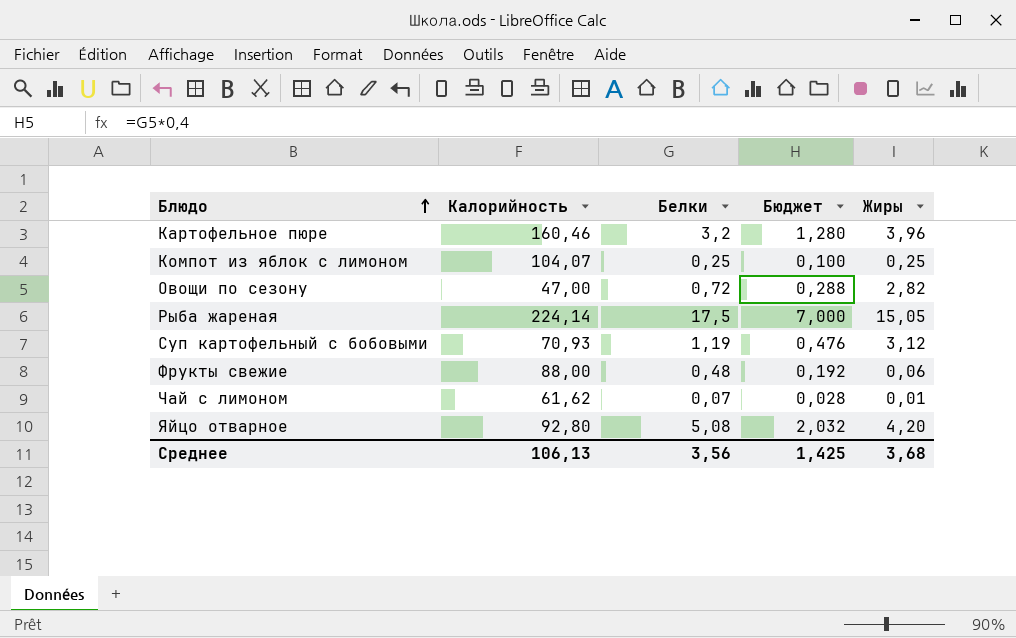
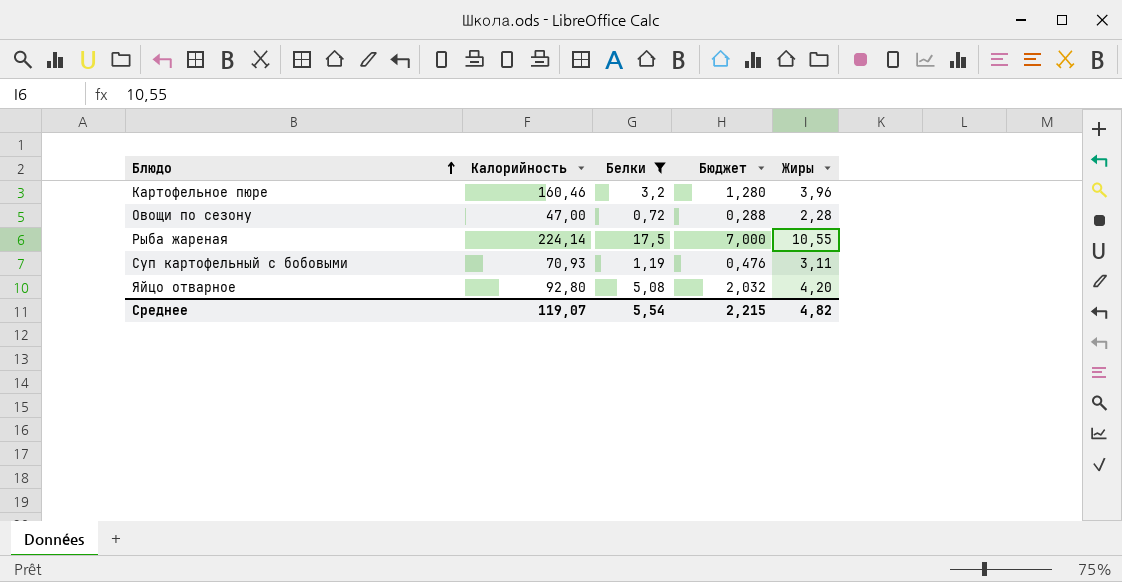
filter: none -> Белки >= 0,72
Овощи по сезону | Жиры: 2,82 -> 2,28
Рыба жареная | Жиры: 15,05 -> 10,55
Суп картофельный с бобовыми | Жиры: 3,12 -> 3,11
Среднее | Калорийность: 106,13 -> 119,07
Среднее | Белки: 3,56 -> 5,54
Среднее | Бюджет: 1,425 -> 2,215
Среднее | Жиры: 3,68 -> 4,82

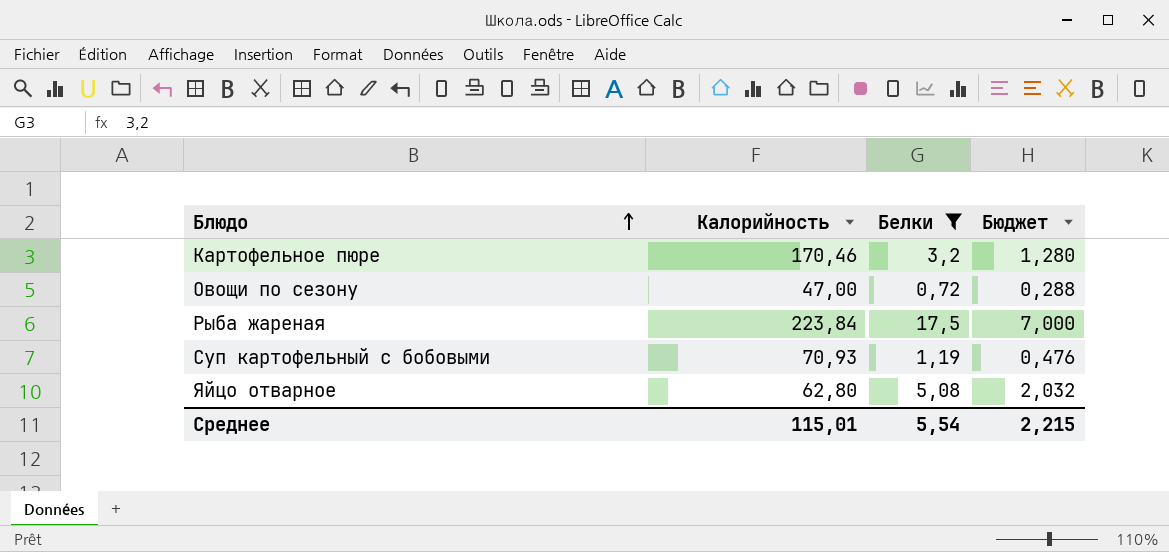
column Жиры | position: 5 -> none
Картофельное пюре | Калорийность: 160,46 -> 170,46
Рыба жареная | Калорийность: 224,14 -> 223,84
Яйцо отварное | Калорийность: 92,80 -> 62,80
Среднее | Калорийность: 119,07 -> 115,01

